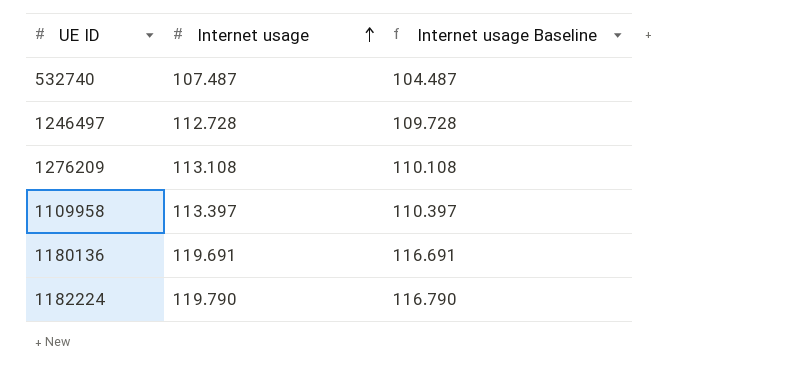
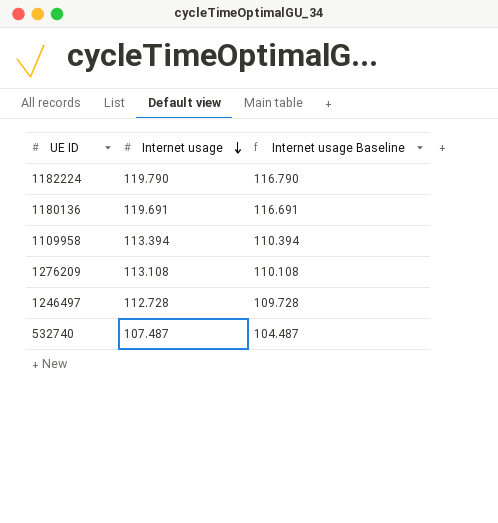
row order: Internet usage ascending -> Internet usage descending
1109958 | Internet usage: 113.397 -> 113.394
1109958 | Internet usage Baseline: 110.397 -> 110.394

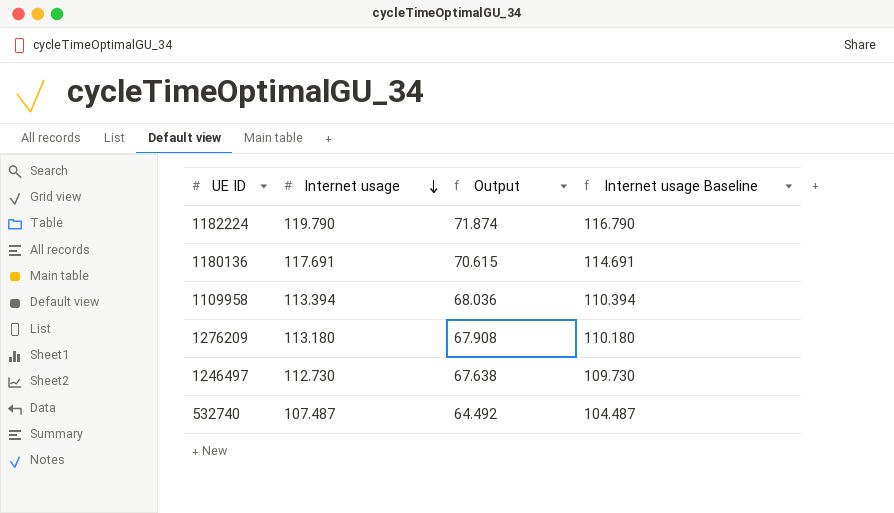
column Output | formula: none -> [Internet usage] * 0.6
1180136 | Internet usage: 119.691 -> 117.691
1180136 | Internet usage Baseline: 116.691 -> 114.691
1276209 | Internet usage: 113.108 -> 113.180
1276209 | Internet usage Baseline: 110.108 -> 110.180
1246497 | Internet usage: 112.728 -> 112.730
1246497 | Internet usage Baseline: 109.728 -> 109.730

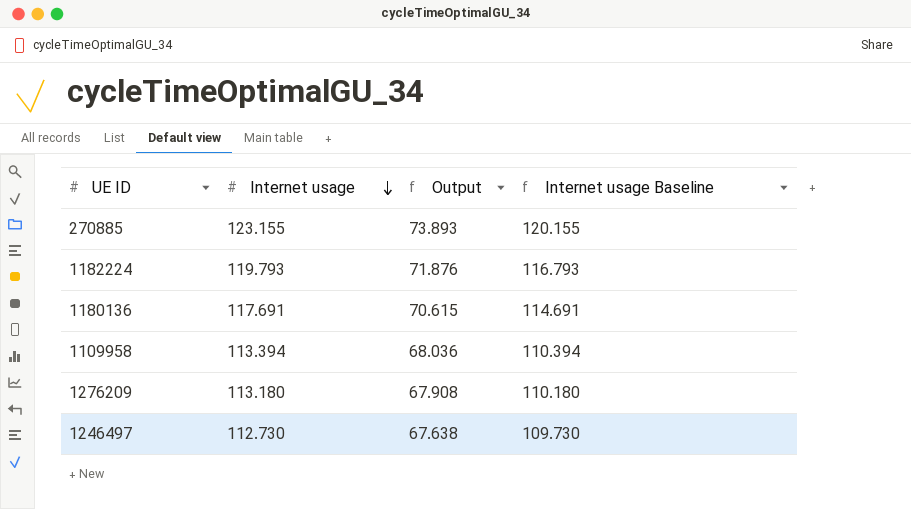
row 532740: 107.487 | 64.492 | 104.487 -> none
row 270885: none -> 123.155 | 73.893 | 120.155
1182224 | Internet usage: 119.790 -> 119.793
1182224 | Output: 71.874 -> 71.876
1182224 | Internet usage Baseline: 116.790 -> 116.793

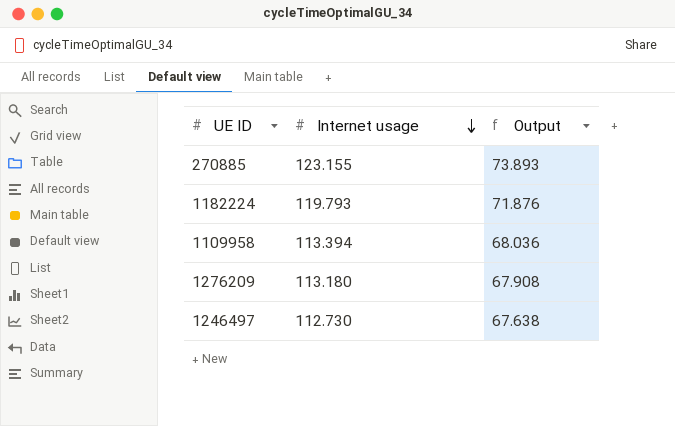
column Internet usage Baseline | formula: [Internet usage] - 3 -> none
row 1180136: 117.691 | 70.615 | 114.691 -> none

